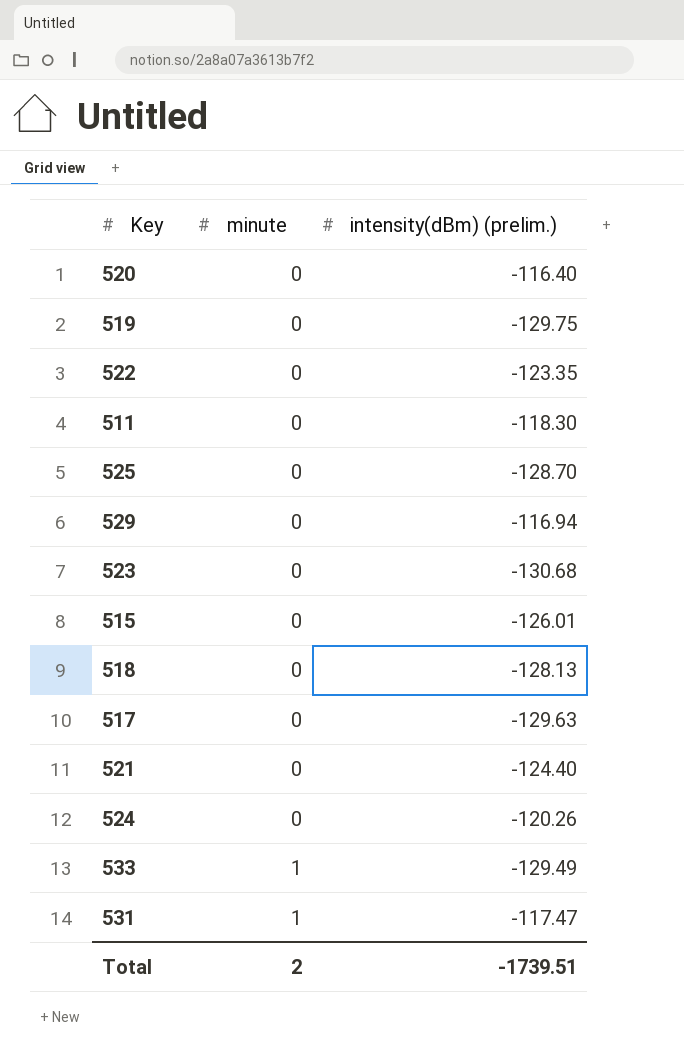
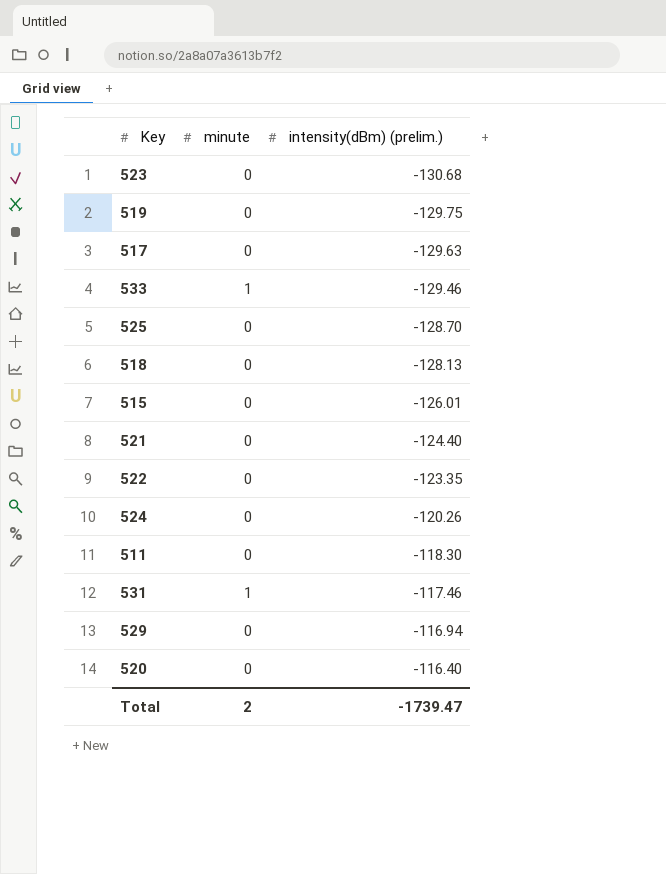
row order: minute ascending -> intensity(dBm) (prelim.) ascending
533 | intensity(dBm) (prelim.): -129.49 -> -129.46
531 | intensity(dBm) (prelim.): -117.47 -> -117.46
Total | intensity(dBm) (prelim.): -1739.51 -> -1739.47

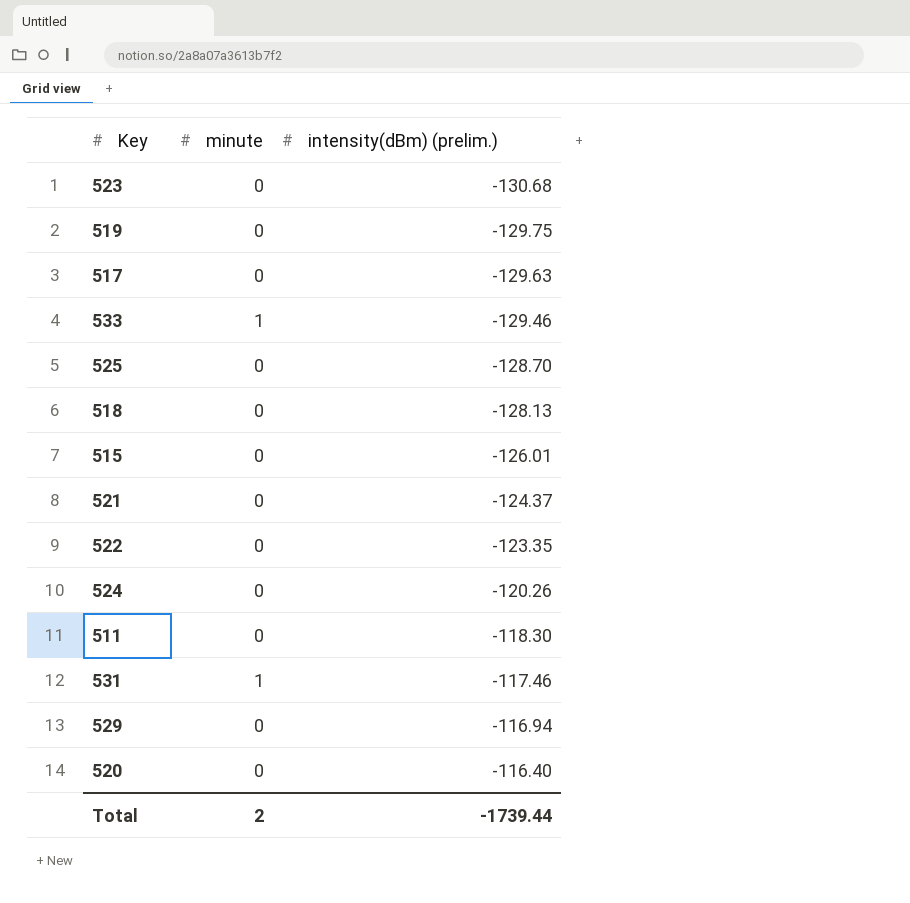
521 | intensity(dBm) (prelim.): -124.40 -> -124.37
Total | intensity(dBm) (prelim.): -1739.47 -> -1739.44

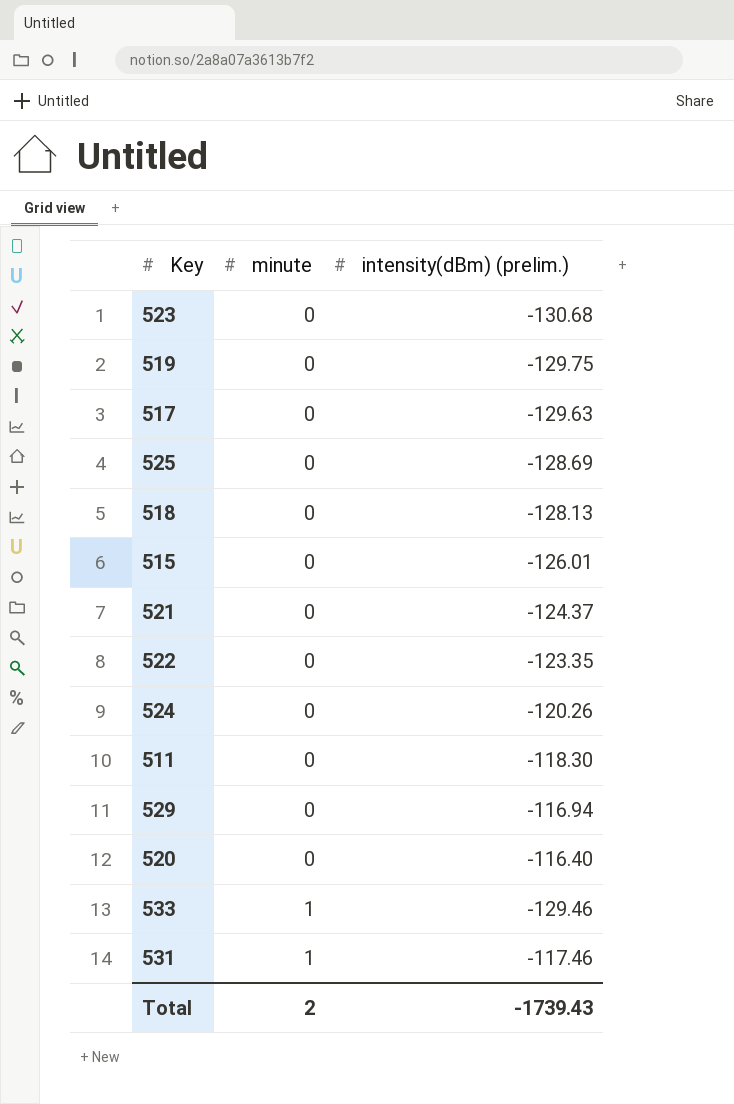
row order: intensity(dBm) (prelim.) ascending -> minute ascending
525 | intensity(dBm) (prelim.): -128.70 -> -128.69
Total | intensity(dBm) (prelim.): -1739.44 -> -1739.43

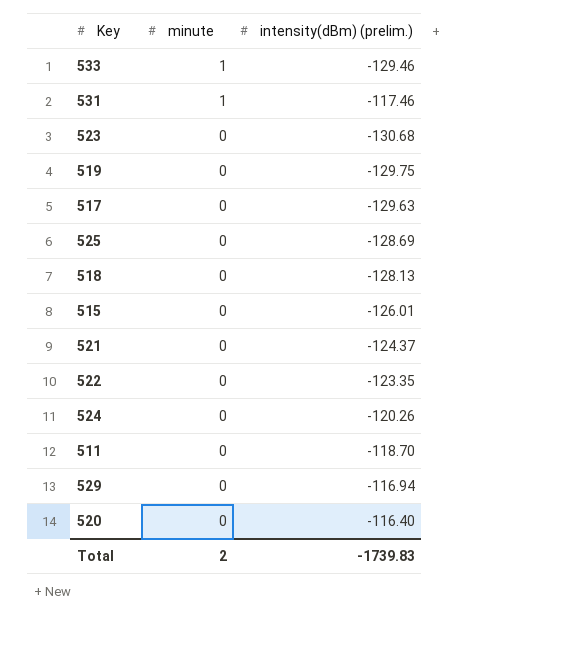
row order: minute ascending -> minute descending
511 | intensity(dBm) (prelim.): -118.30 -> -118.70
Total | intensity(dBm) (prelim.): -1739.43 -> -1739.83

